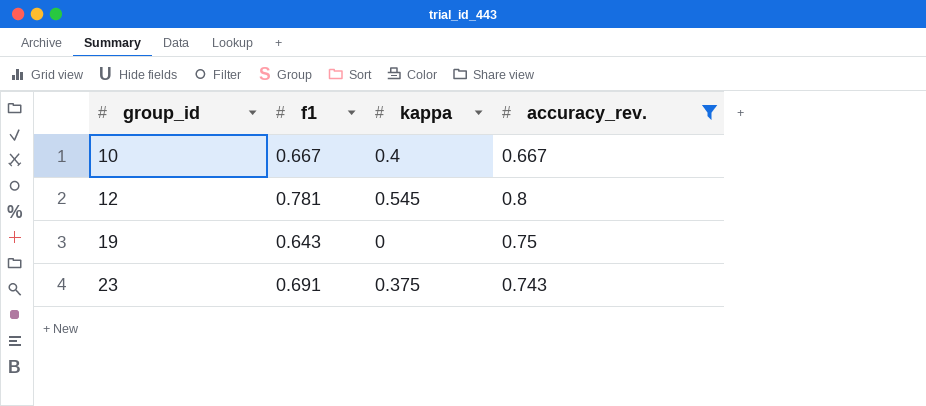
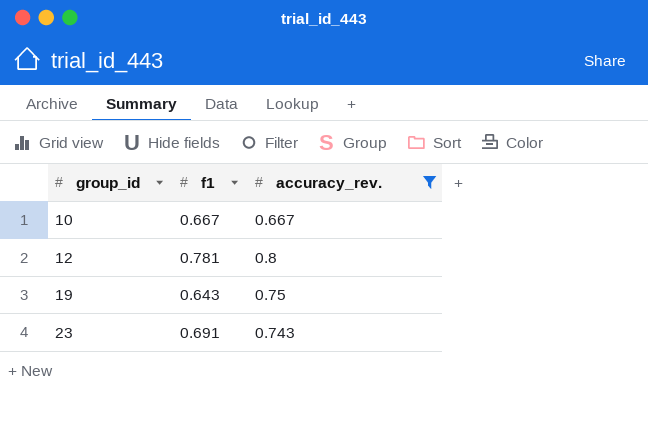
column kappa | position: 3 -> none

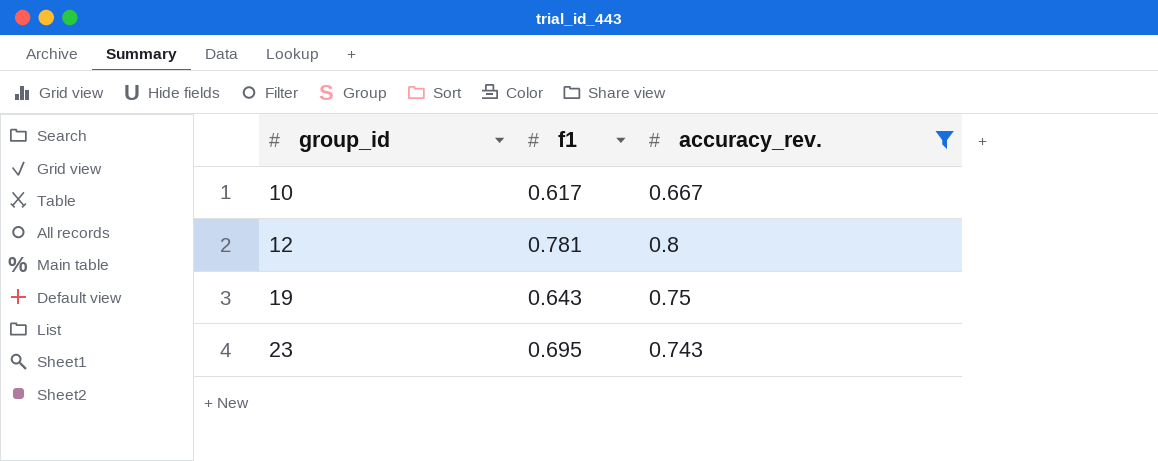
10 | f1: 0.667 -> 0.617
23 | f1: 0.691 -> 0.695

